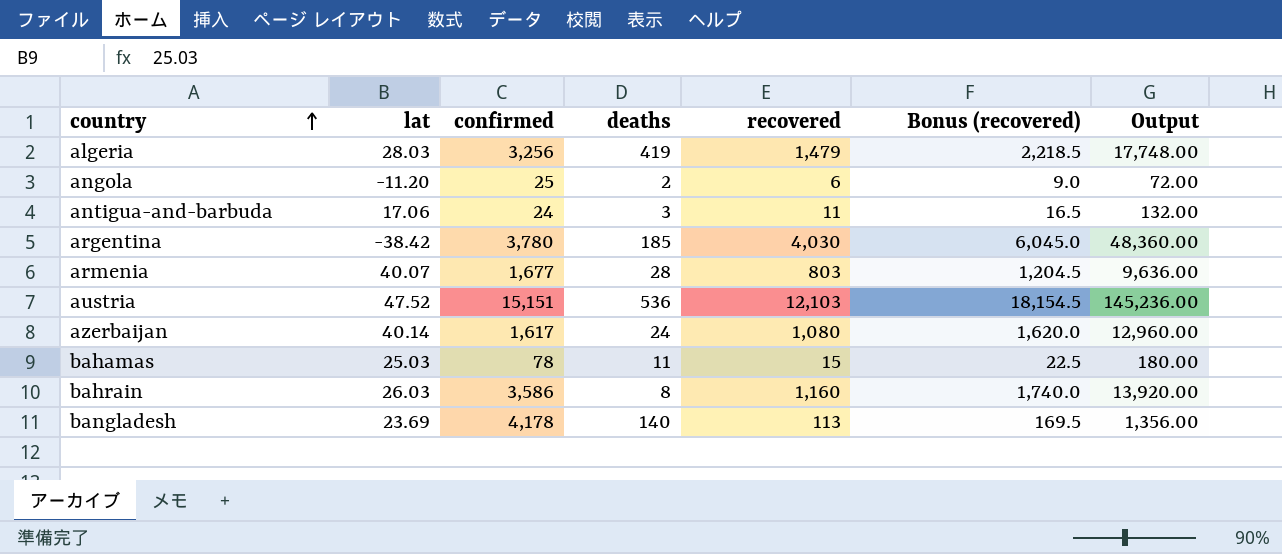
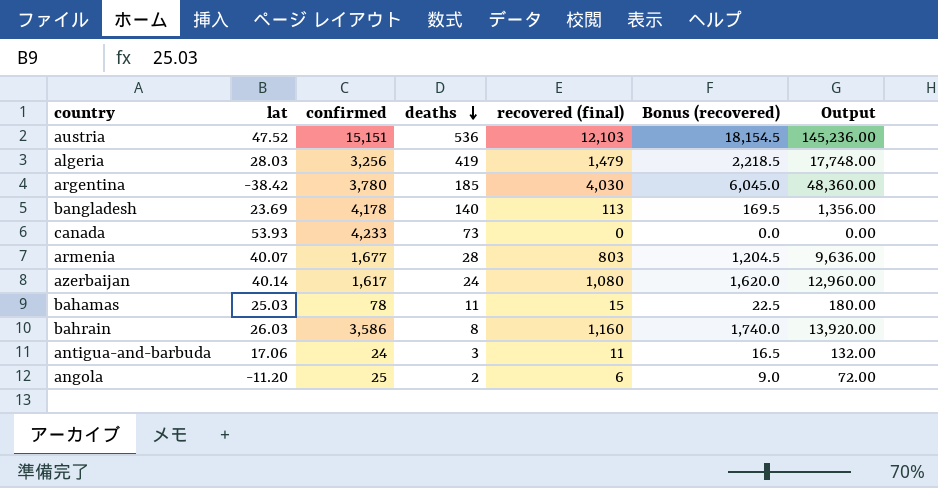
row order: country ascending -> deaths descending
column name: recovered -> recovered (final)
row canada: none -> 53.93 | 4,233 | 73 | 0 | 0.0 | 0.00

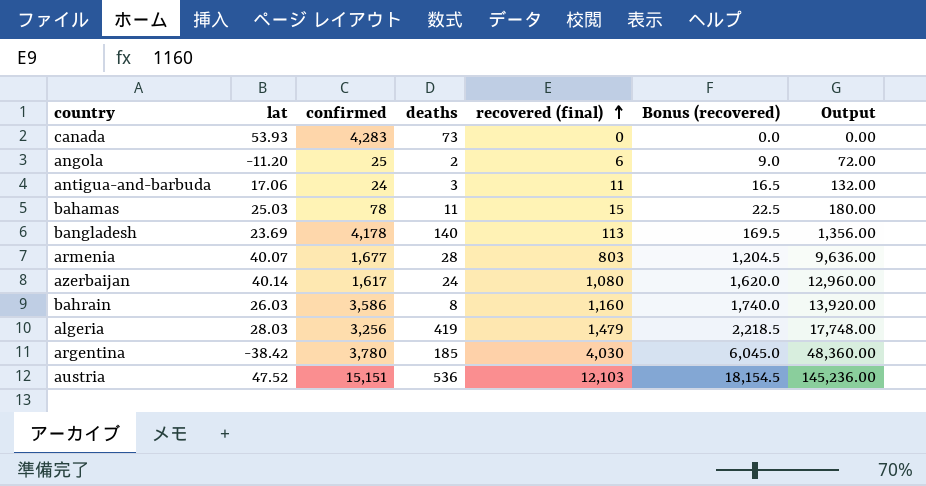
row order: deaths descending -> recovered (final) ascending
canada | confirmed: 4,233 -> 4,283

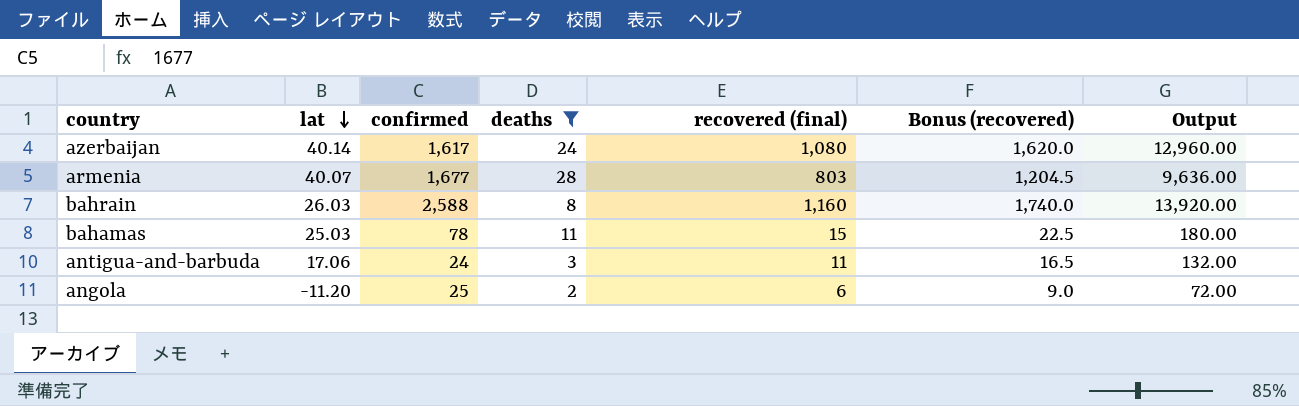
filter: none -> deaths <= 28
row order: recovered (final) ascending -> lat descending
bahrain | confirmed: 3,586 -> 2,588

